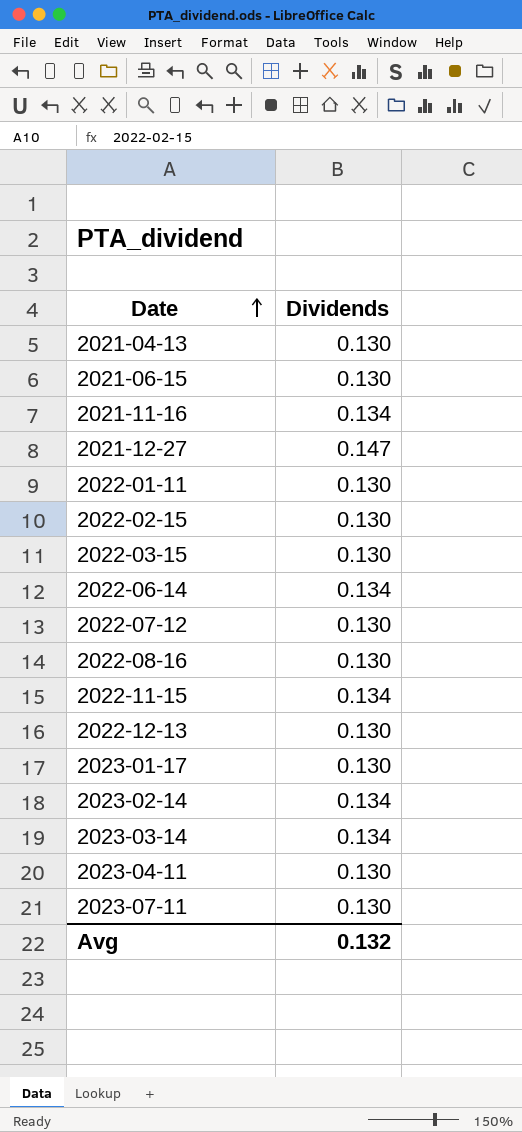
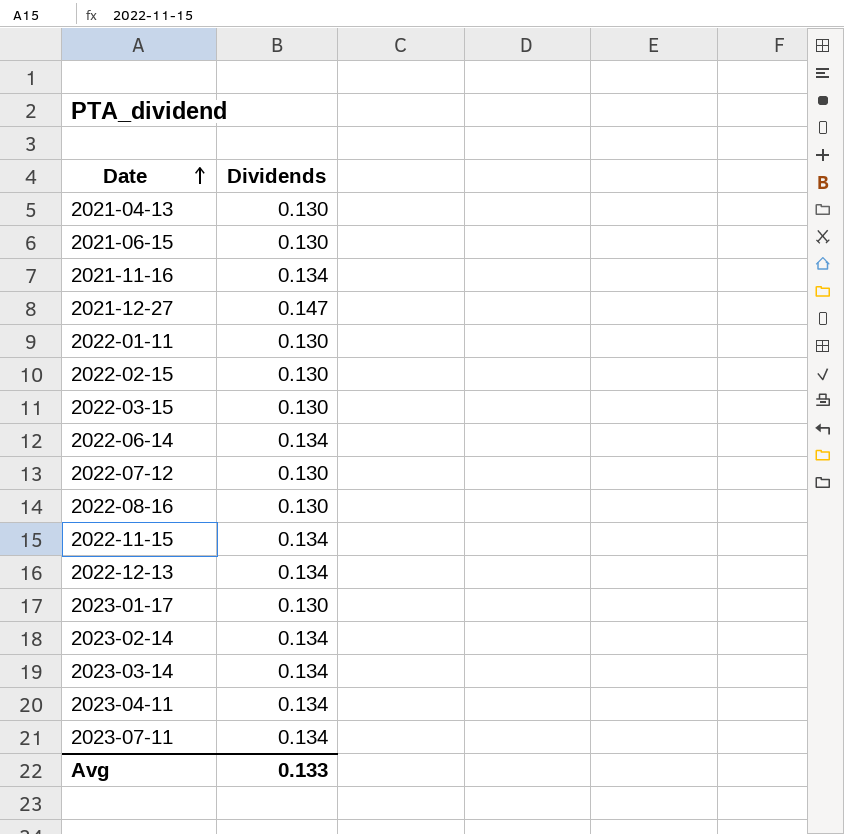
2022-12-13 | Dividends: 0.130 -> 0.134
2023-04-11 | Dividends: 0.130 -> 0.134
2023-07-11 | Dividends: 0.130 -> 0.134
Avg | Dividends: 0.132 -> 0.133

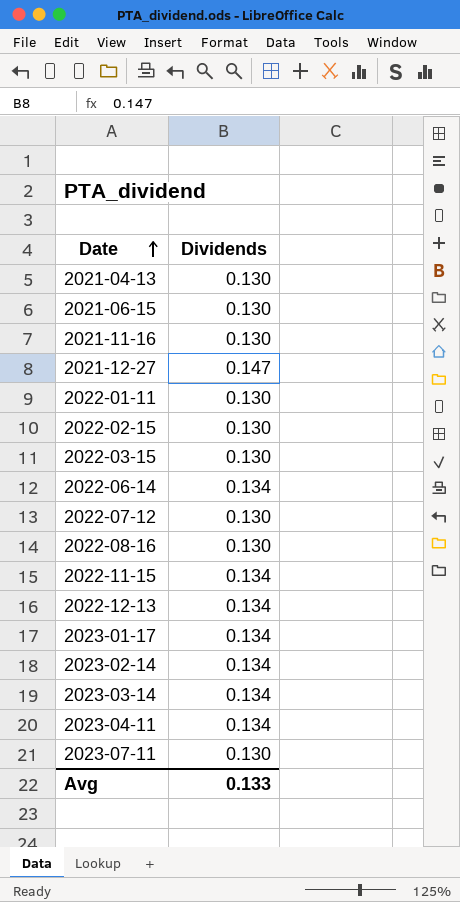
2021-11-16 | Dividends: 0.134 -> 0.130
2023-01-17 | Dividends: 0.130 -> 0.134
2023-07-11 | Dividends: 0.134 -> 0.130

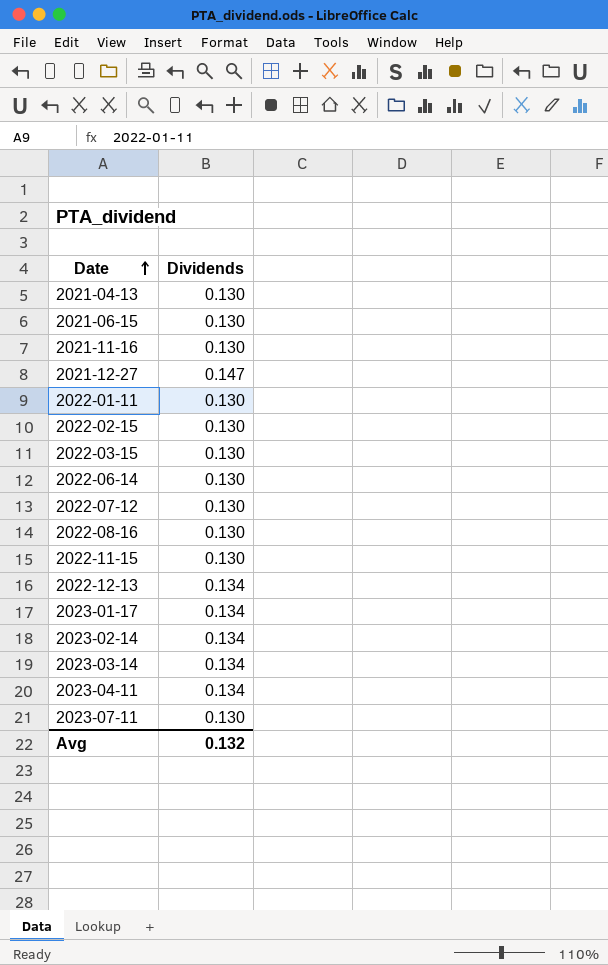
2022-06-14 | Dividends: 0.134 -> 0.130
2022-11-15 | Dividends: 0.134 -> 0.130
Avg | Dividends: 0.133 -> 0.132

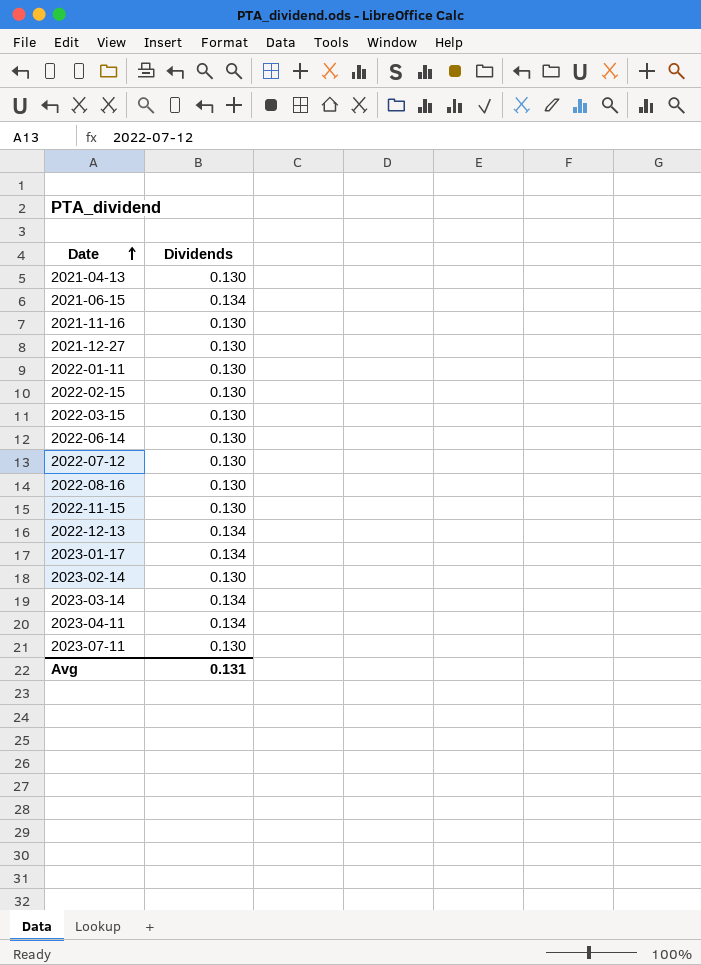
2021-06-15 | Dividends: 0.130 -> 0.134
2021-12-27 | Dividends: 0.147 -> 0.130
2023-02-14 | Dividends: 0.134 -> 0.130
Avg | Dividends: 0.132 -> 0.131

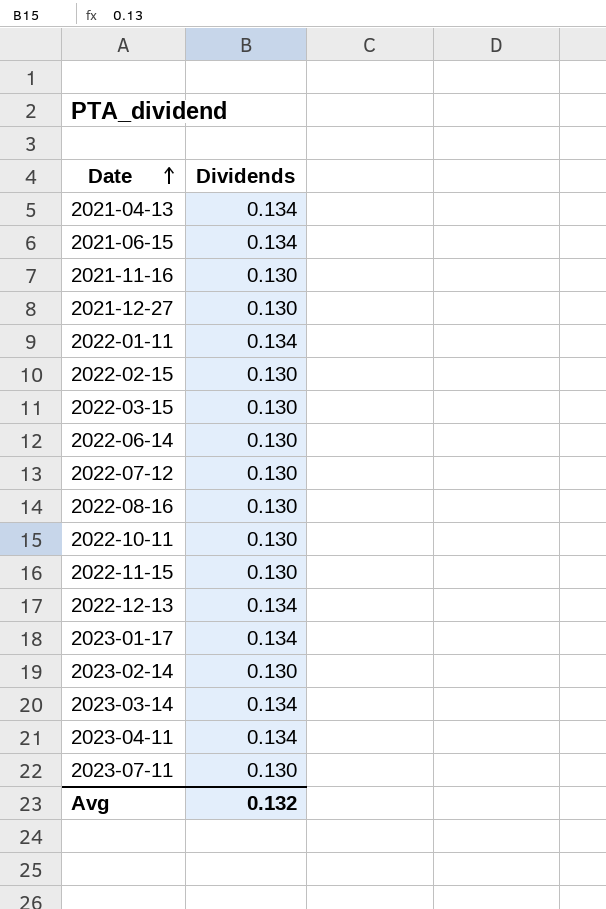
2021-04-13 | Dividends: 0.130 -> 0.134
2022-01-11 | Dividends: 0.130 -> 0.134
row 2022-10-11: none -> 0.130
Avg | Dividends: 0.131 -> 0.132

